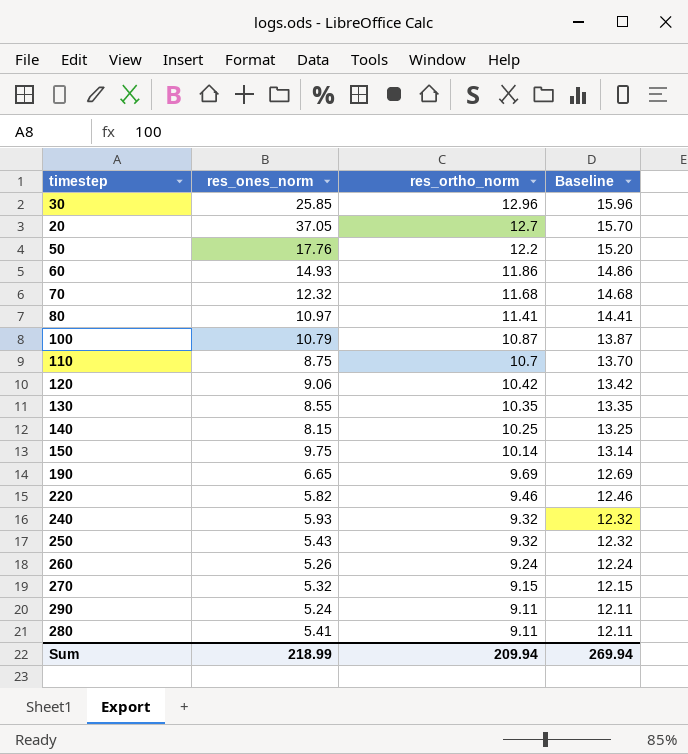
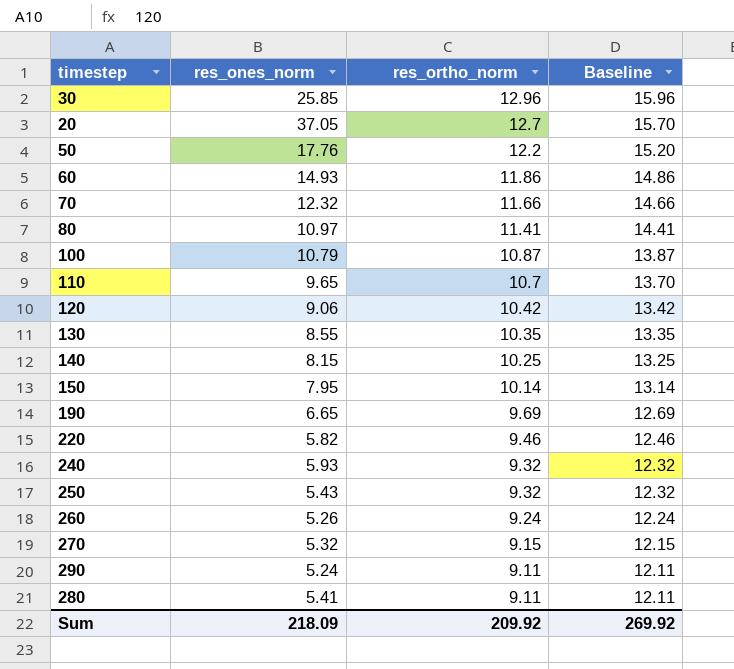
70 | res_ortho_norm: 11.68 -> 11.66
70 | Baseline: 14.68 -> 14.66
110 | res_ones_norm: 8.75 -> 9.65
150 | res_ones_norm: 9.75 -> 7.95
Sum | res_ones_norm: 218.99 -> 218.09
Sum | res_ortho_norm: 209.94 -> 209.92
Sum | Baseline: 269.94 -> 269.92

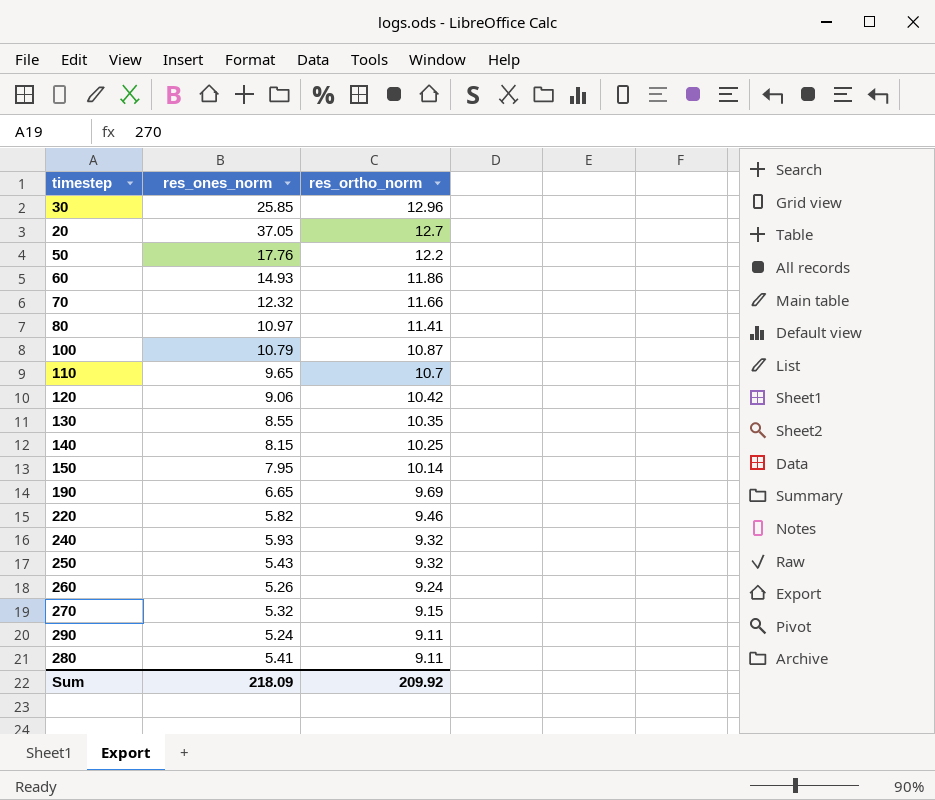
column Baseline | formula: [res_ortho_norm] + 3 -> none

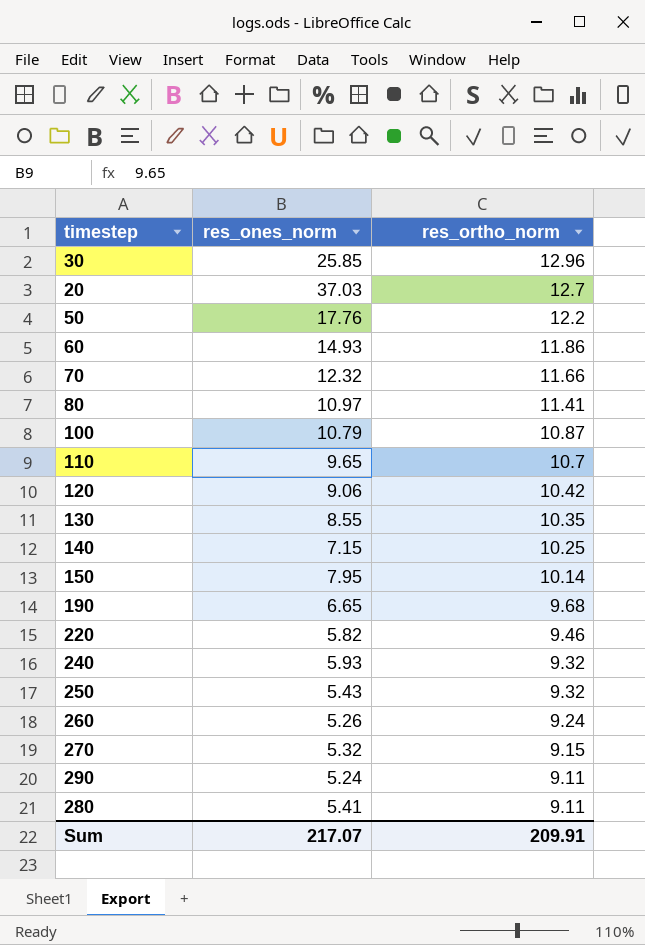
20 | res_ones_norm: 37.05 -> 37.03
140 | res_ones_norm: 8.15 -> 7.15
190 | res_ortho_norm: 9.69 -> 9.68
Sum | res_ones_norm: 218.09 -> 217.07
Sum | res_ortho_norm: 209.92 -> 209.91

